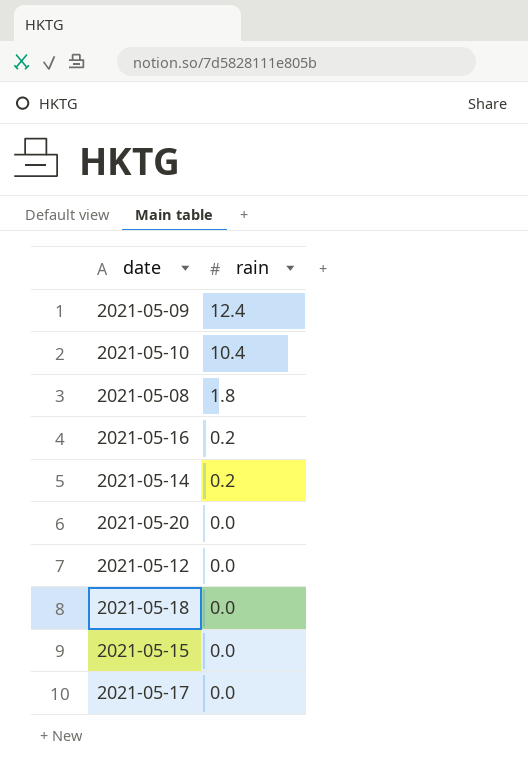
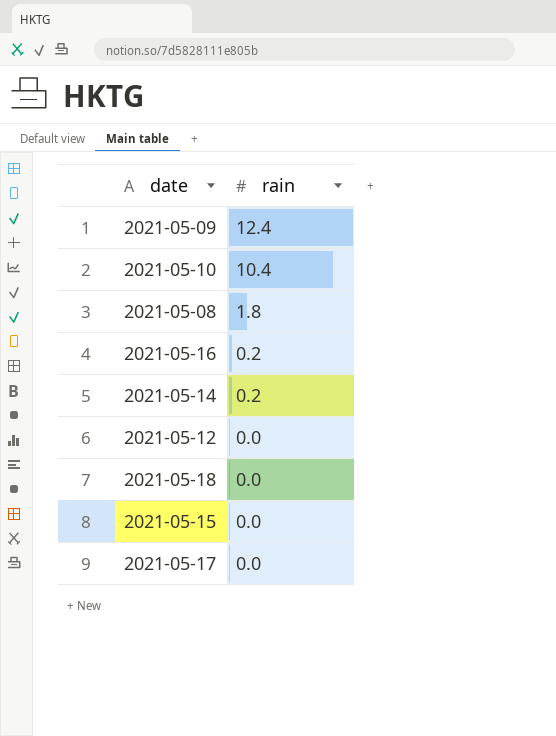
row 2021-05-20: 0.0 -> none

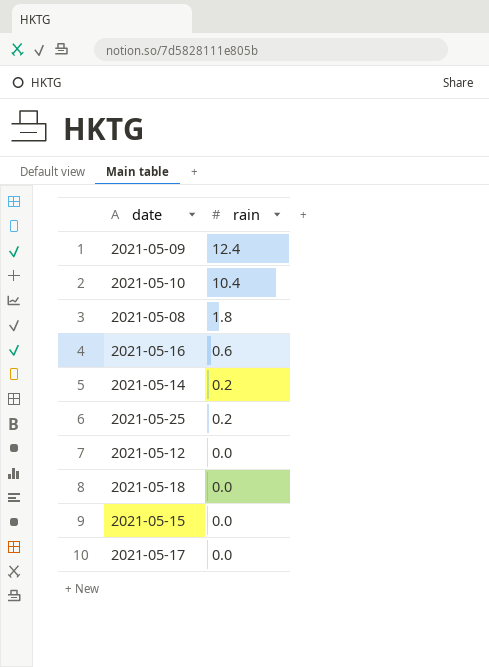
2021-05-16 | rain: 0.2 -> 0.6
row 2021-05-25: none -> 0.2

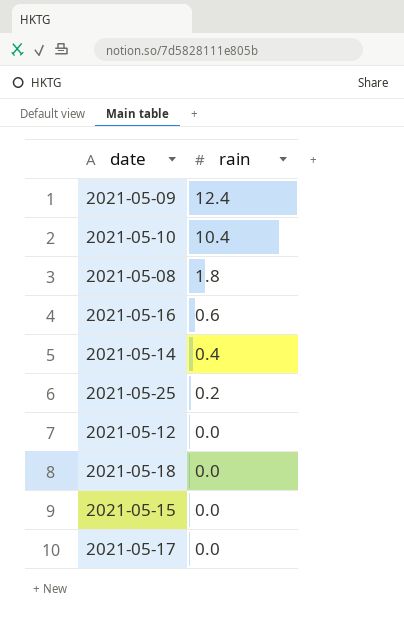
2021-05-14 | rain: 0.2 -> 0.4

